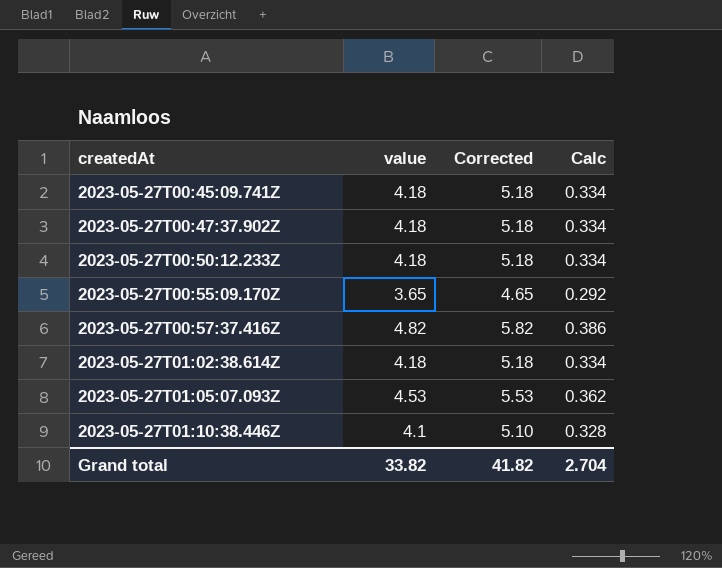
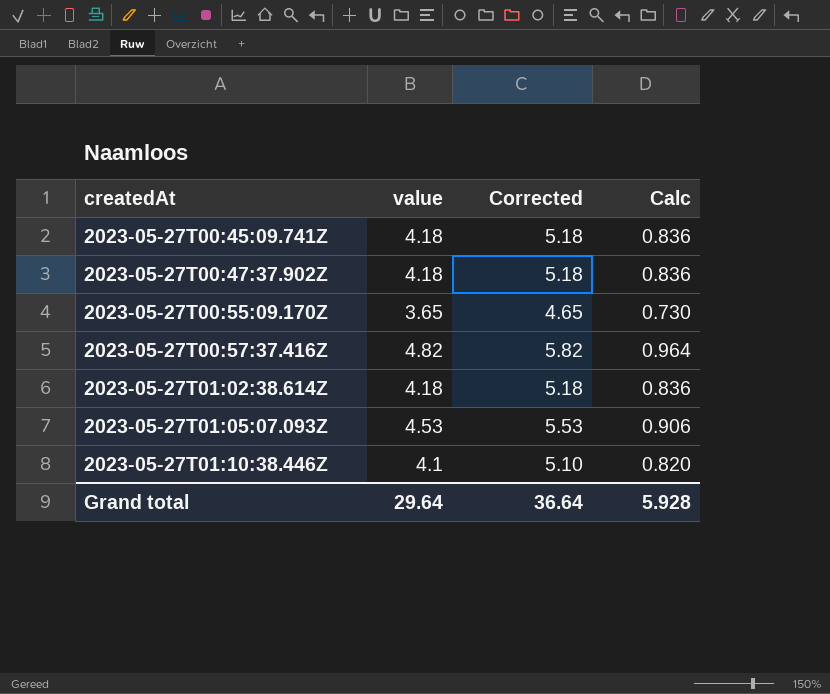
column Calc | formula: [value] * 0.08 -> [value] * 0.2
row 2023-05-27T00:50:12.233Z: 4.18 | 5.18 | 0.334 -> none
Grand total | value: 33.82 -> 29.64
Grand total | Corrected: 41.82 -> 36.64
Grand total | Calc: 2.704 -> 5.928

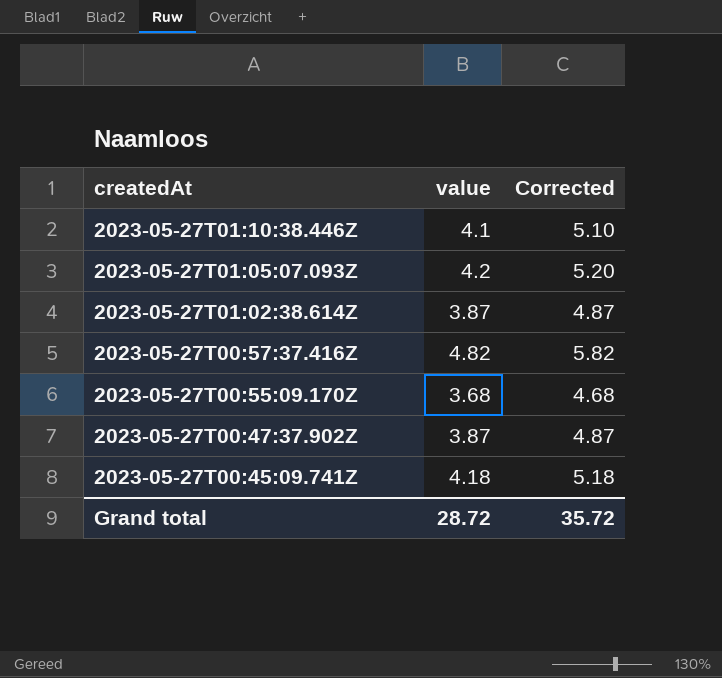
row order: createdAt ascending -> createdAt descending
column Calc | formula: [value] * 0.2 -> none
2023-05-27T01:05:07.093Z | value: 4.53 -> 4.2
2023-05-27T01:05:07.093Z | Corrected: 5.53 -> 5.20
2023-05-27T01:02:38.614Z | value: 4.18 -> 3.87
2023-05-27T01:02:38.614Z | Corrected: 5.18 -> 4.87
2023-05-27T00:55:09.170Z | value: 3.65 -> 3.68
2023-05-27T00:55:09.170Z | Corrected: 4.65 -> 4.68
2023-05-27T00:47:37.902Z | value: 4.18 -> 3.87
2023-05-27T00:47:37.902Z | Corrected: 5.18 -> 4.87
Grand total | value: 29.64 -> 28.72
Grand total | Corrected: 36.64 -> 35.72

